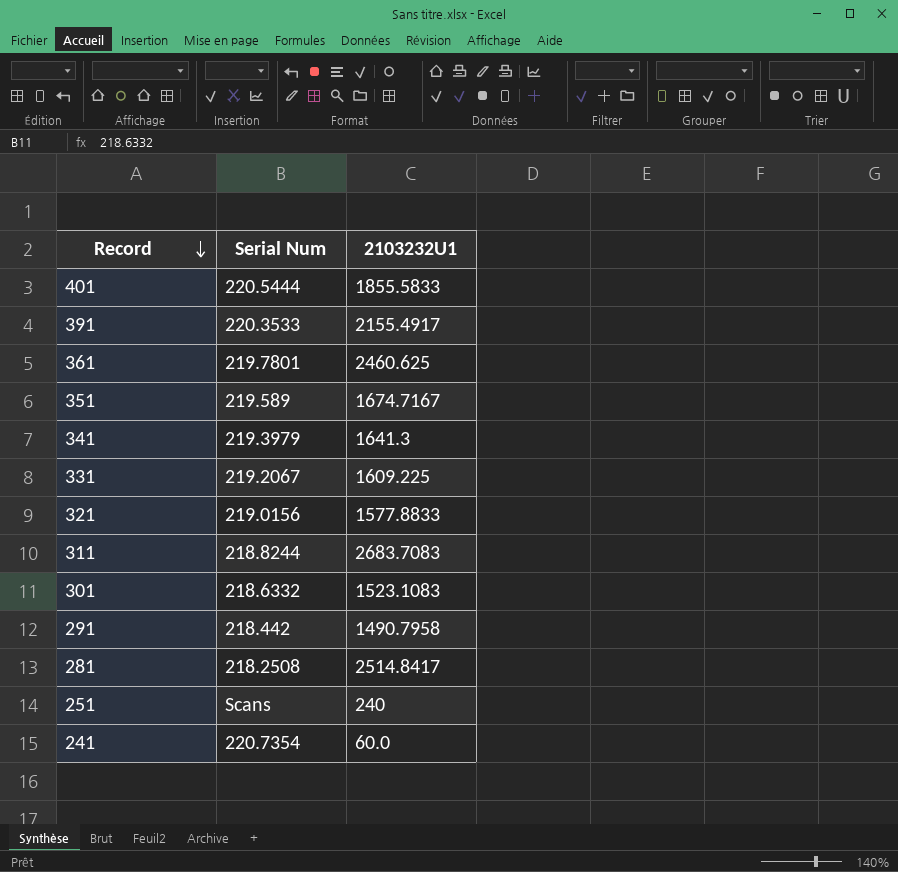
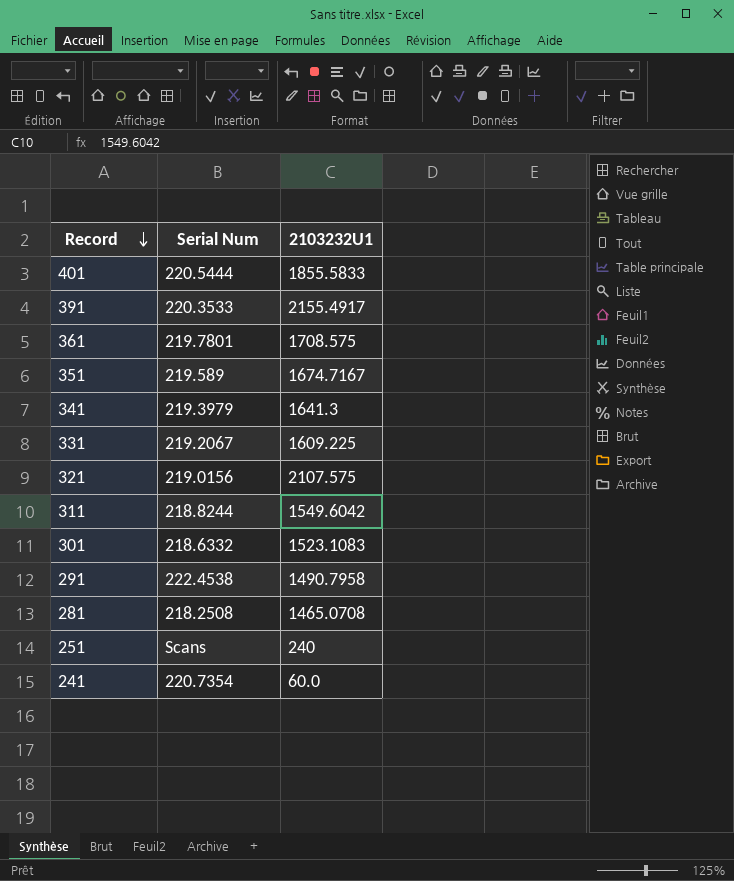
361 | 2103232U1: 2460.625 -> 1708.575
321 | 2103232U1: 1577.8833 -> 2107.575
311 | 2103232U1: 2683.7083 -> 1549.6042
291 | Serial Num: 218.442 -> 222.4538
281 | 2103232U1: 2514.8417 -> 1465.0708

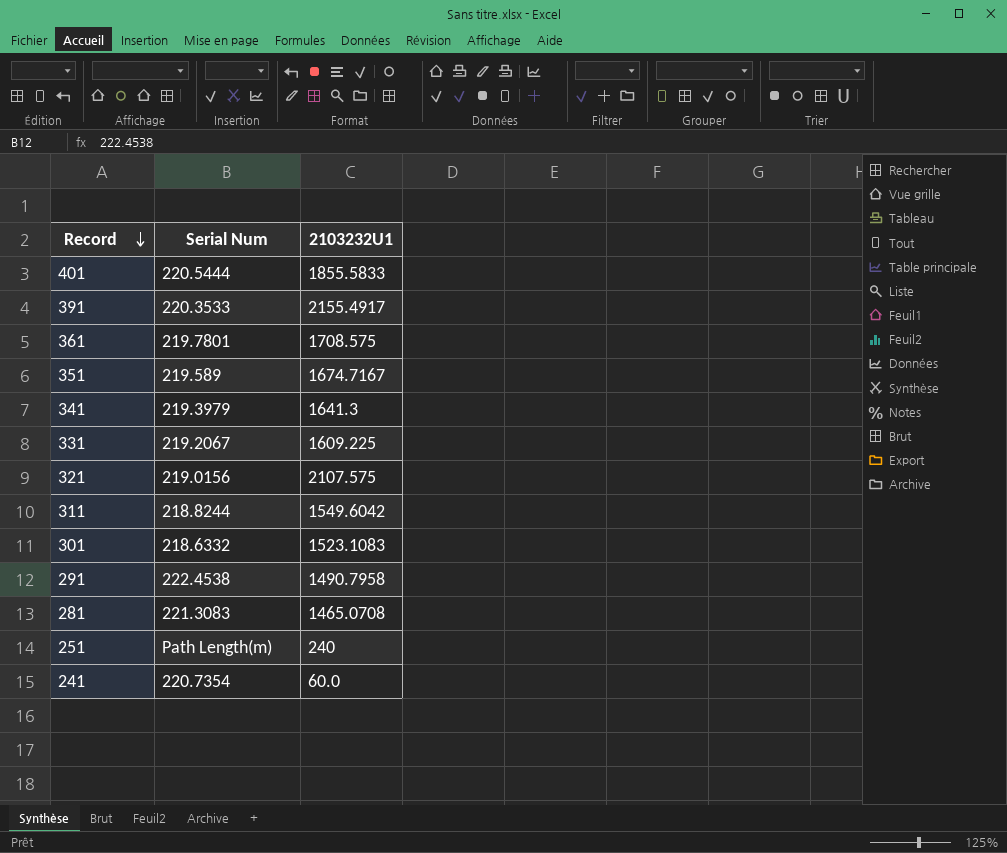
281 | Serial Num: 218.2508 -> 221.3083
251 | Serial Num: Scans -> Path Length(m)

